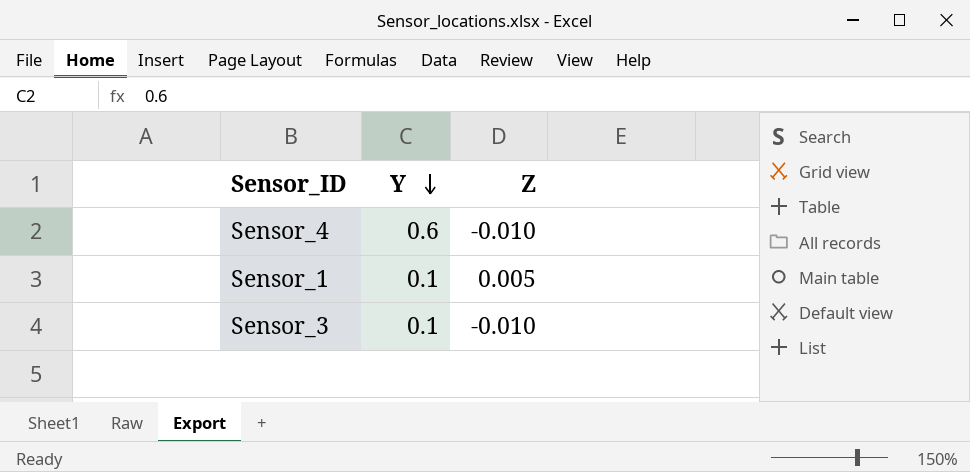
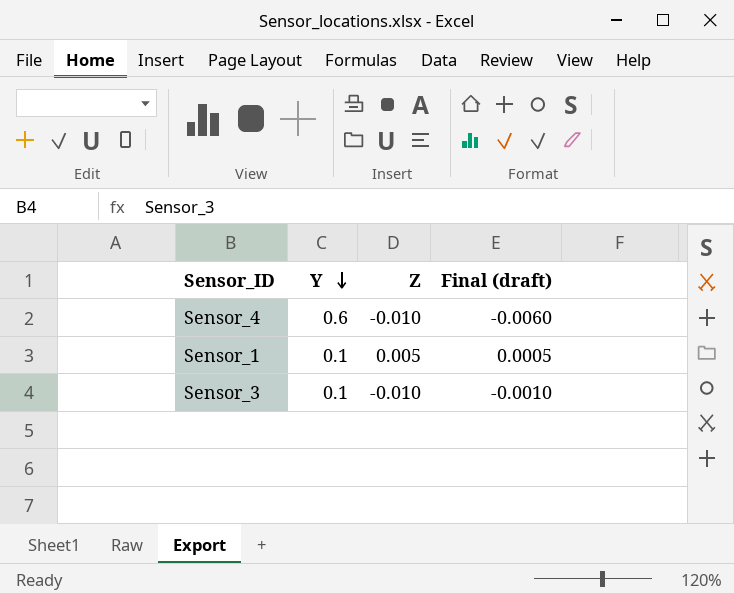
column Final (draft) | formula: none -> [Y] * [Z]

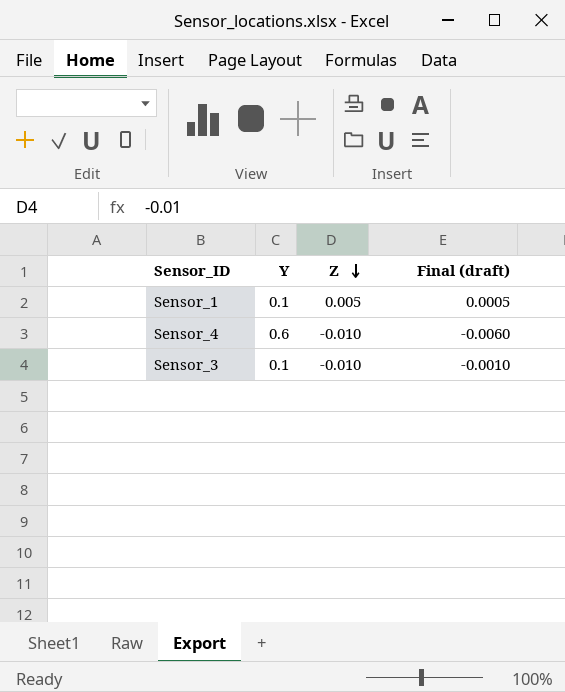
row order: Y descending -> Z descending

